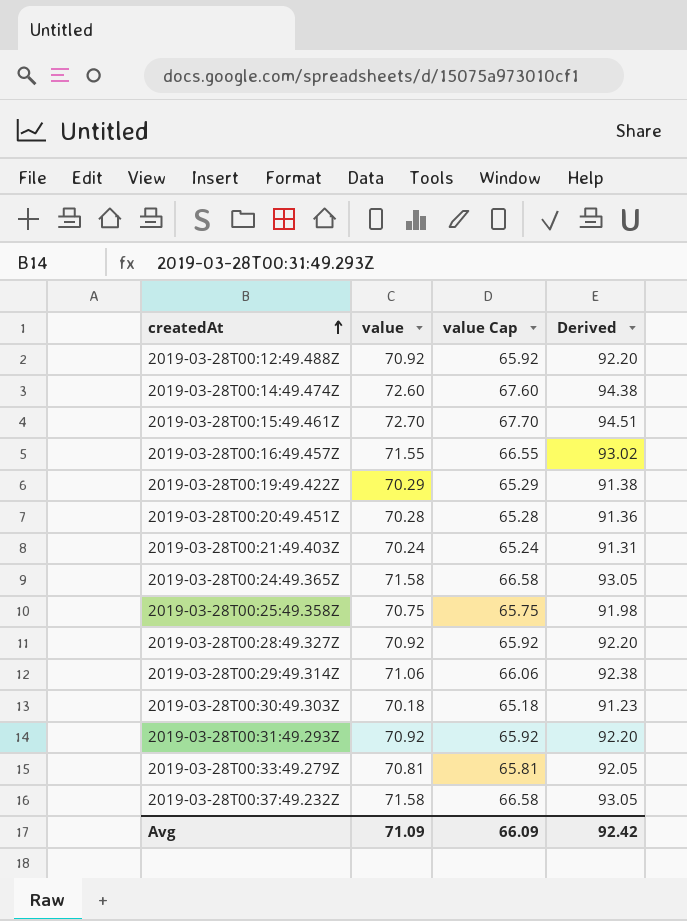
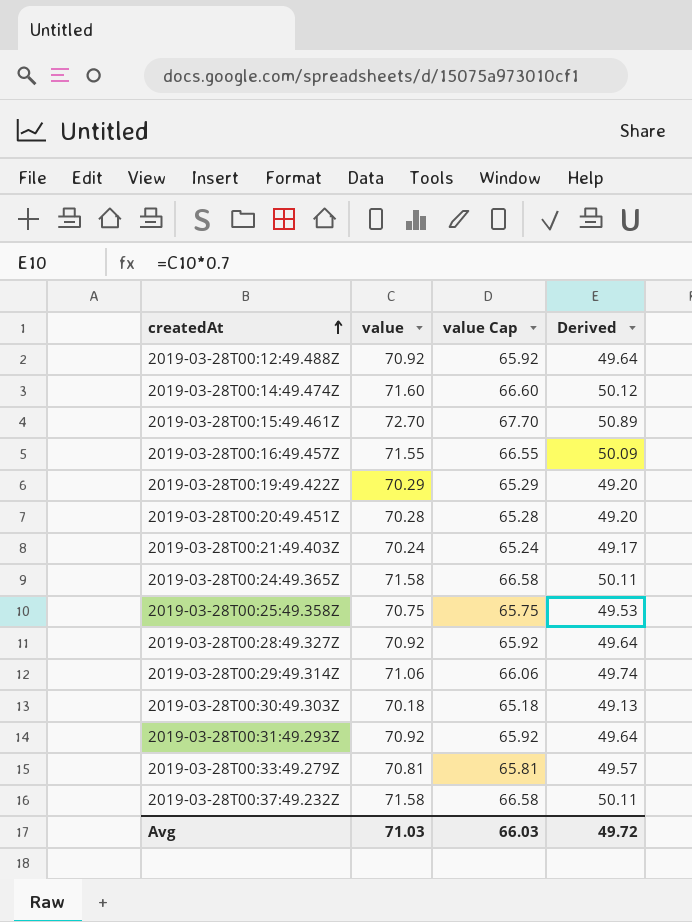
column Derived | formula: [value] * 1.3 -> [value] * 0.7
2019-03-28T00:14:49.474Z | value: 72.60 -> 71.60
2019-03-28T00:14:49.474Z | value Cap: 67.60 -> 66.60
Avg | value: 71.09 -> 71.03
Avg | value Cap: 66.09 -> 66.03
Avg | Derived: 92.42 -> 49.72

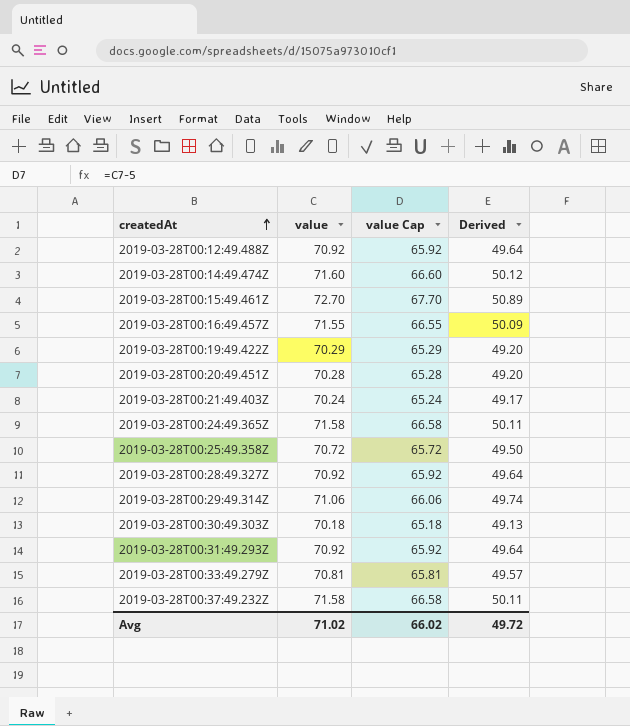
2019-03-28T00:25:49.358Z | value: 70.75 -> 70.72
2019-03-28T00:25:49.358Z | value Cap: 65.75 -> 65.72
2019-03-28T00:25:49.358Z | Derived: 49.53 -> 49.50
Avg | value: 71.03 -> 71.02
Avg | value Cap: 66.03 -> 66.02

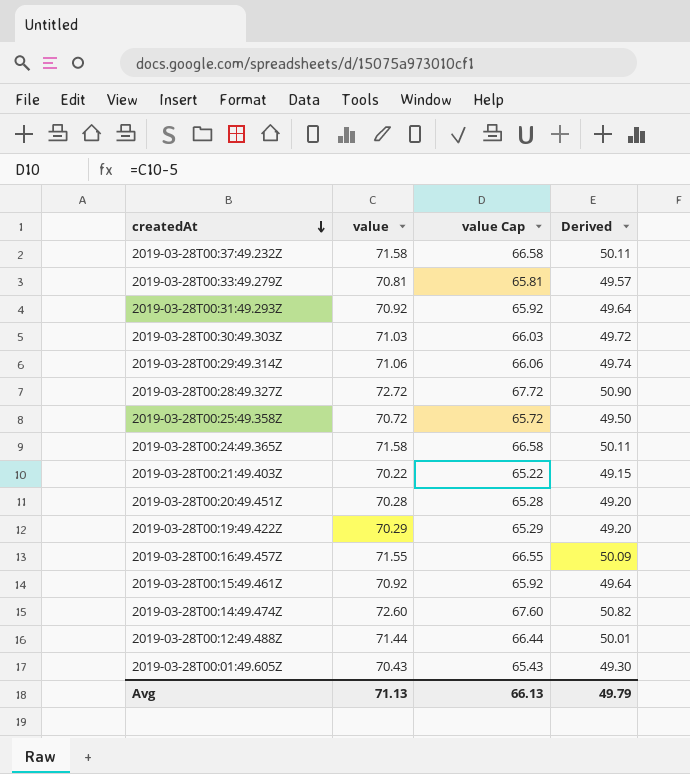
row order: createdAt ascending -> createdAt descending
2019-03-28T00:30:49.303Z | value: 70.18 -> 71.03
2019-03-28T00:30:49.303Z | value Cap: 65.18 -> 66.03
2019-03-28T00:30:49.303Z | Derived: 49.13 -> 49.72
2019-03-28T00:28:49.327Z | value: 70.92 -> 72.72
2019-03-28T00:28:49.327Z | value Cap: 65.92 -> 67.72
2019-03-28T00:28:49.327Z | Derived: 49.64 -> 50.90
2019-03-28T00:21:49.403Z | value: 70.24 -> 70.22
2019-03-28T00:21:49.403Z | value Cap: 65.24 -> 65.22
2019-03-28T00:21:49.403Z | Derived: 49.17 -> 49.15
2019-03-28T00:15:49.461Z | value: 72.70 -> 70.92
2019-03-28T00:15:49.461Z | value Cap: 67.70 -> 65.92
2019-03-28T00:15:49.461Z | Derived: 50.89 -> 49.64
2019-03-28T00:14:49.474Z | value: 71.60 -> 72.60
2019-03-28T00:14:49.474Z | value Cap: 66.60 -> 67.60
2019-03-28T00:14:49.474Z | Derived: 50.12 -> 50.82
2019-03-28T00:12:49.488Z | value: 70.92 -> 71.44
2019-03-28T00:12:49.488Z | value Cap: 65.92 -> 66.44
2019-03-28T00:12:49.488Z | Derived: 49.64 -> 50.01
row 2019-03-28T00:01:49.605Z: none -> 70.43 | 65.43 | 49.30
Avg | value: 71.02 -> 71.13
Avg | value Cap: 66.02 -> 66.13
Avg | Derived: 49.72 -> 49.79

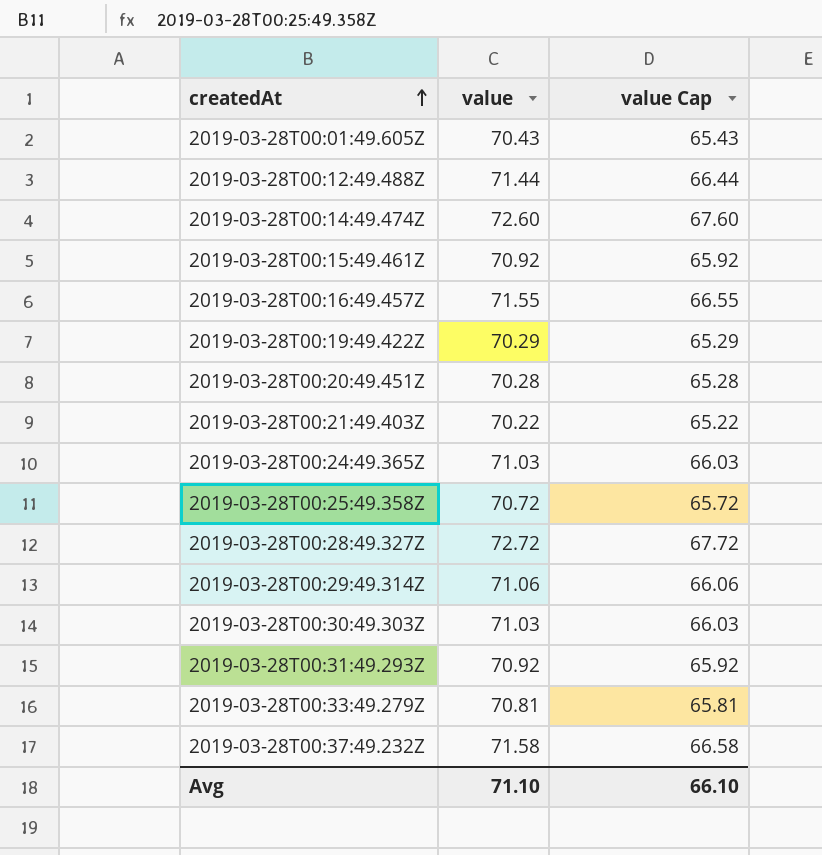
row order: createdAt descending -> createdAt ascending
column Derived | formula: [value] * 0.7 -> none
2019-03-28T00:24:49.365Z | value: 71.58 -> 71.03
2019-03-28T00:24:49.365Z | value Cap: 66.58 -> 66.03
Avg | value: 71.13 -> 71.10
Avg | value Cap: 66.13 -> 66.10

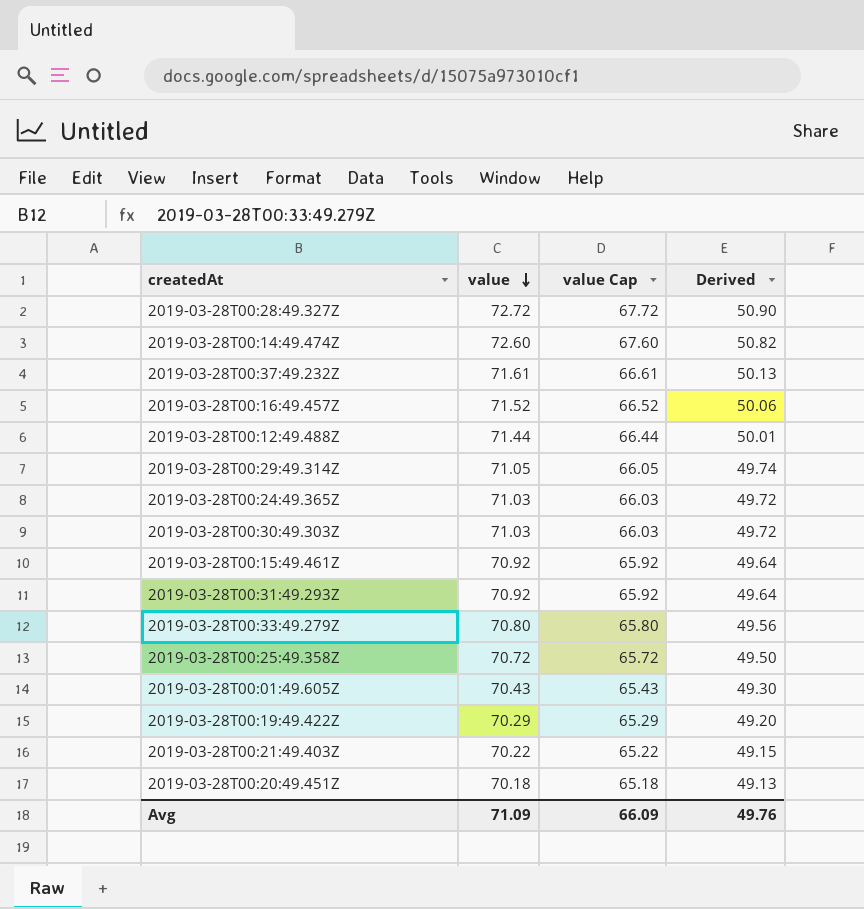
row order: createdAt ascending -> value descending
column Derived | formula: none -> [value] * 0.7
2019-03-28T00:37:49.232Z | value: 71.58 -> 71.61
2019-03-28T00:37:49.232Z | value Cap: 66.58 -> 66.61
2019-03-28T00:16:49.457Z | value: 71.55 -> 71.52
2019-03-28T00:16:49.457Z | value Cap: 66.55 -> 66.52
2019-03-28T00:29:49.314Z | value: 71.06 -> 71.05
2019-03-28T00:29:49.314Z | value Cap: 66.06 -> 66.05
2019-03-28T00:33:49.279Z | value: 70.81 -> 70.80
2019-03-28T00:33:49.279Z | value Cap: 65.81 -> 65.80
2019-03-28T00:20:49.451Z | value: 70.28 -> 70.18
2019-03-28T00:20:49.451Z | value Cap: 65.28 -> 65.18
Avg | value: 71.10 -> 71.09
Avg | value Cap: 66.10 -> 66.09

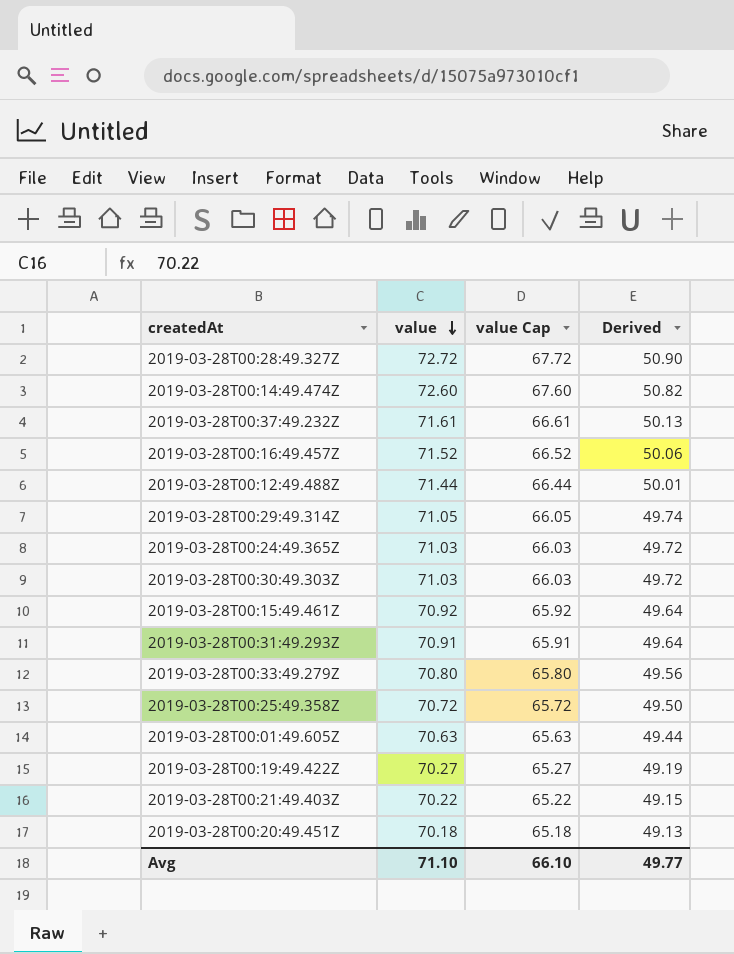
2019-03-28T00:31:49.293Z | value: 70.92 -> 70.91
2019-03-28T00:31:49.293Z | value Cap: 65.92 -> 65.91
2019-03-28T00:01:49.605Z | value: 70.43 -> 70.63
2019-03-28T00:01:49.605Z | value Cap: 65.43 -> 65.63
2019-03-28T00:01:49.605Z | Derived: 49.30 -> 49.44
2019-03-28T00:19:49.422Z | value: 70.29 -> 70.27
2019-03-28T00:19:49.422Z | value Cap: 65.29 -> 65.27
2019-03-28T00:19:49.422Z | Derived: 49.20 -> 49.19
Avg | value: 71.09 -> 71.10
Avg | value Cap: 66.09 -> 66.10
Avg | Derived: 49.76 -> 49.77

